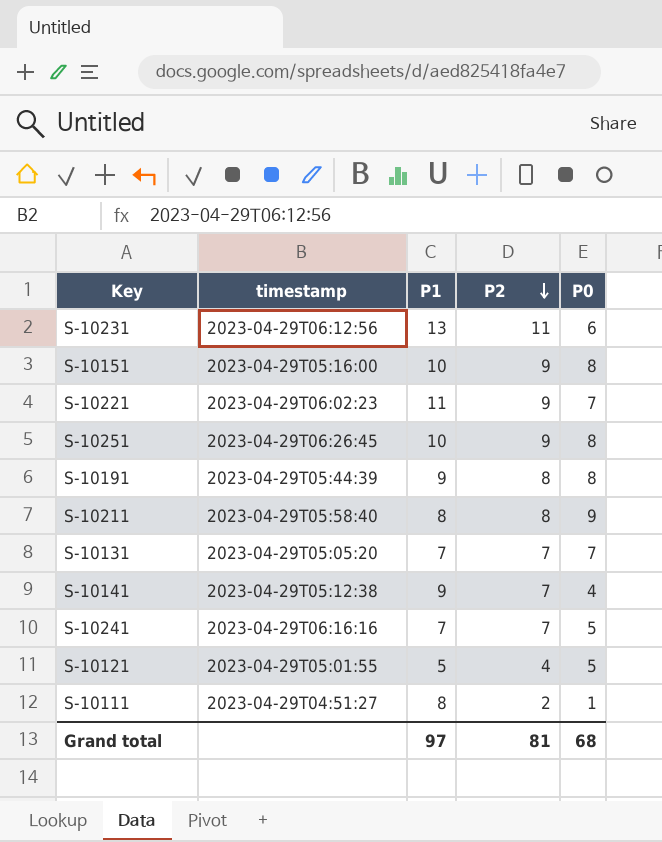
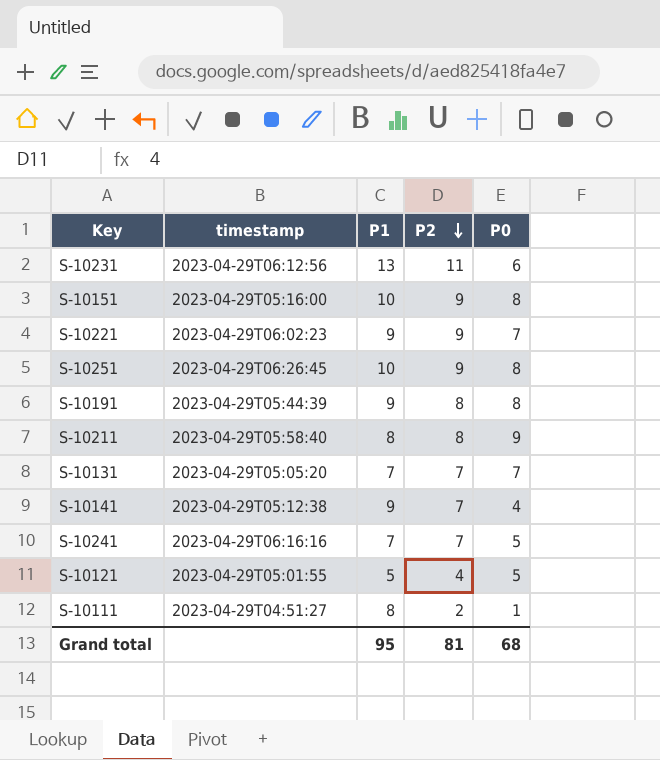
S-10221 | P1: 11 -> 9
Grand total | P1: 97 -> 95

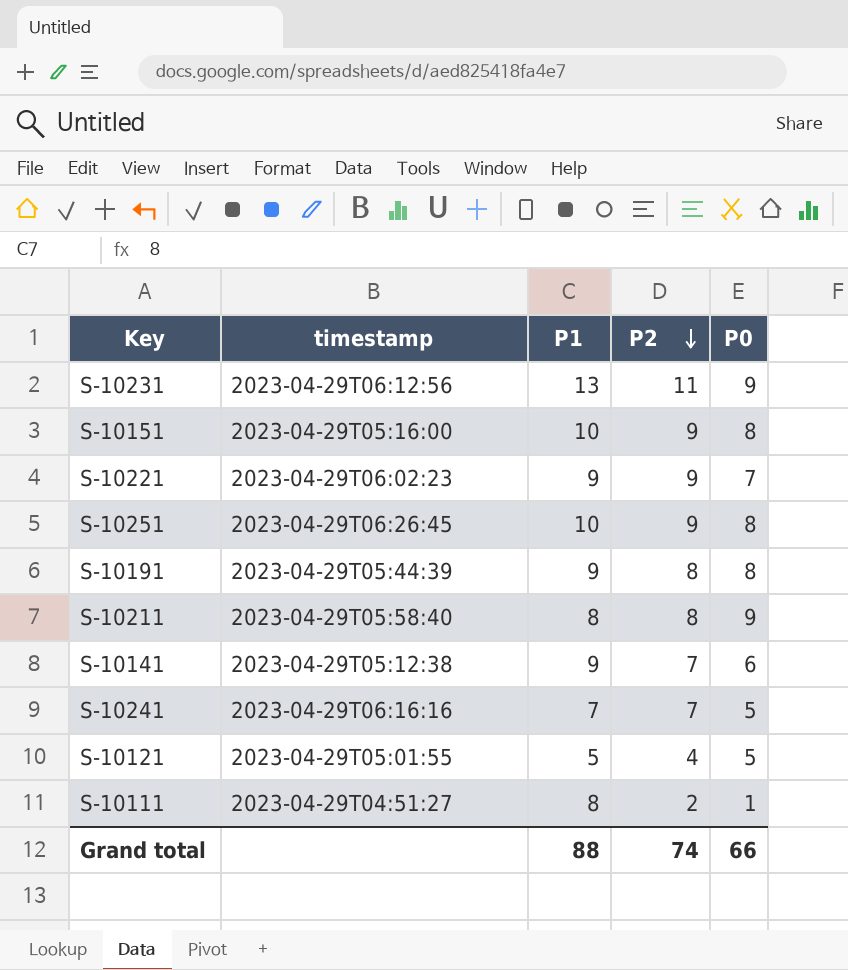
row S-10131: 2023-04-29T05:05:20 | 7 | 7 | 7 -> none
S-10231 | P0: 6 -> 9
S-10141 | P0: 4 -> 6
Grand total | P1: 95 -> 88
Grand total | P2: 81 -> 74
Grand total | P0: 68 -> 66

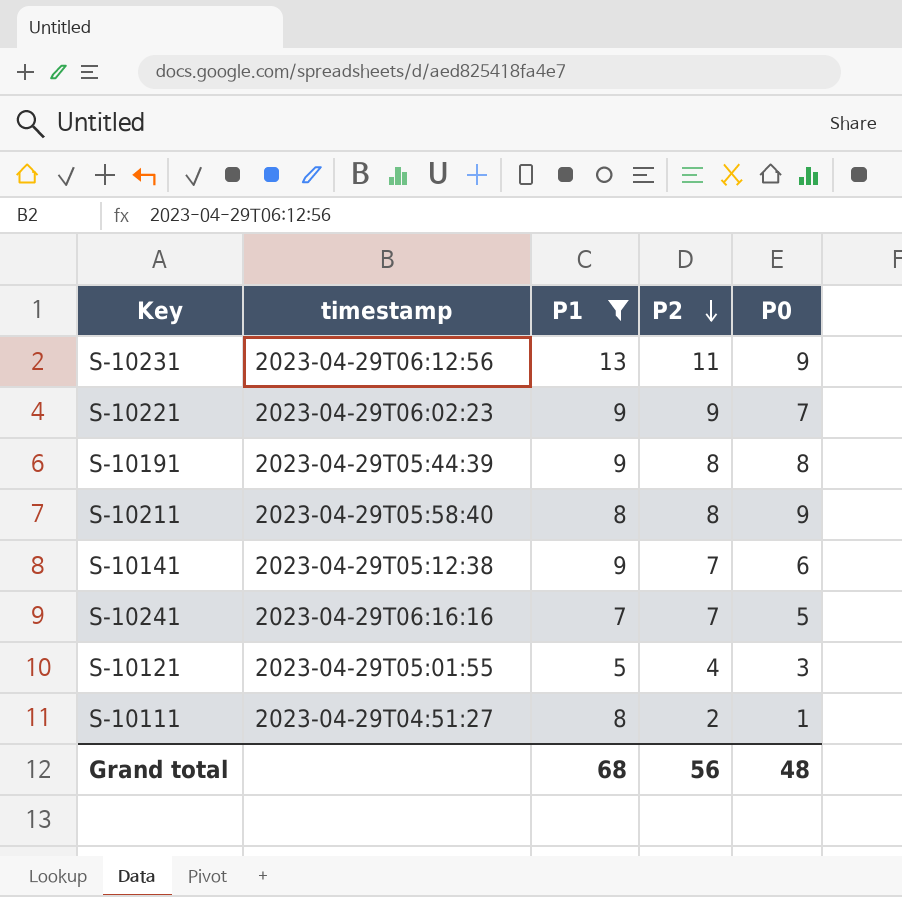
filter: none -> P1 != 10
S-10121 | P0: 5 -> 3
Grand total | P1: 88 -> 68
Grand total | P2: 74 -> 56
Grand total | P0: 66 -> 48

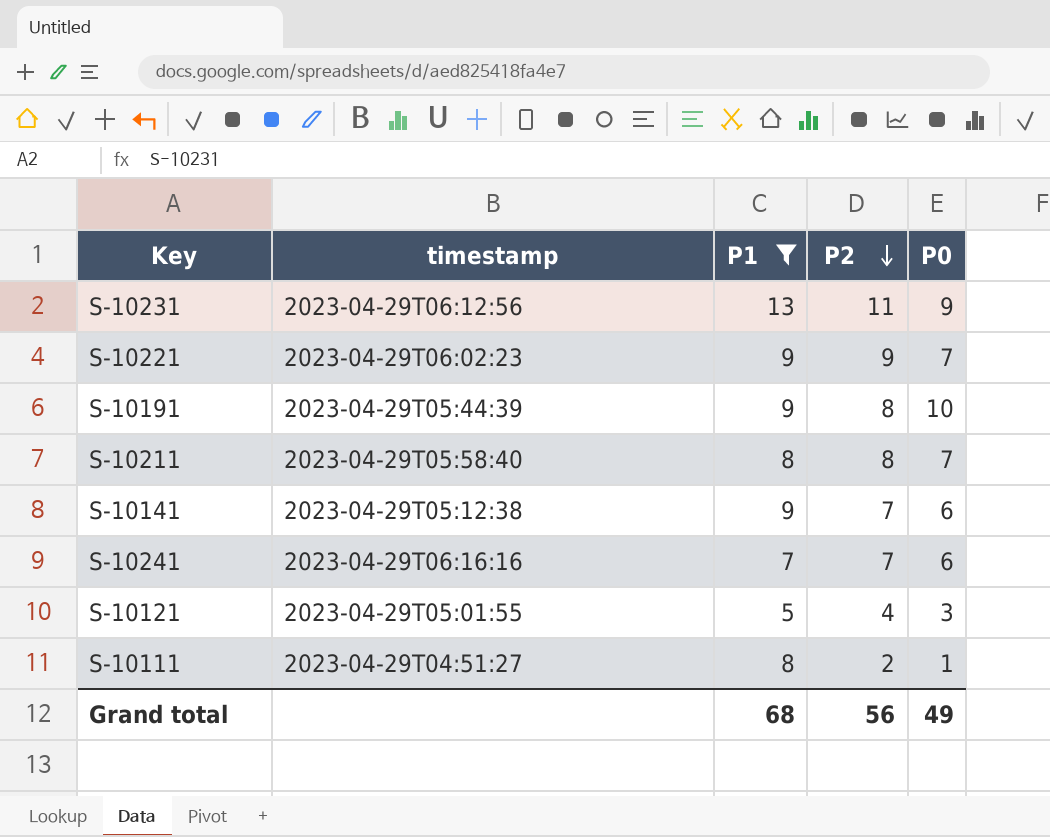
S-10191 | P0: 8 -> 10
S-10211 | P0: 9 -> 7
S-10241 | P0: 5 -> 6
Grand total | P0: 48 -> 49

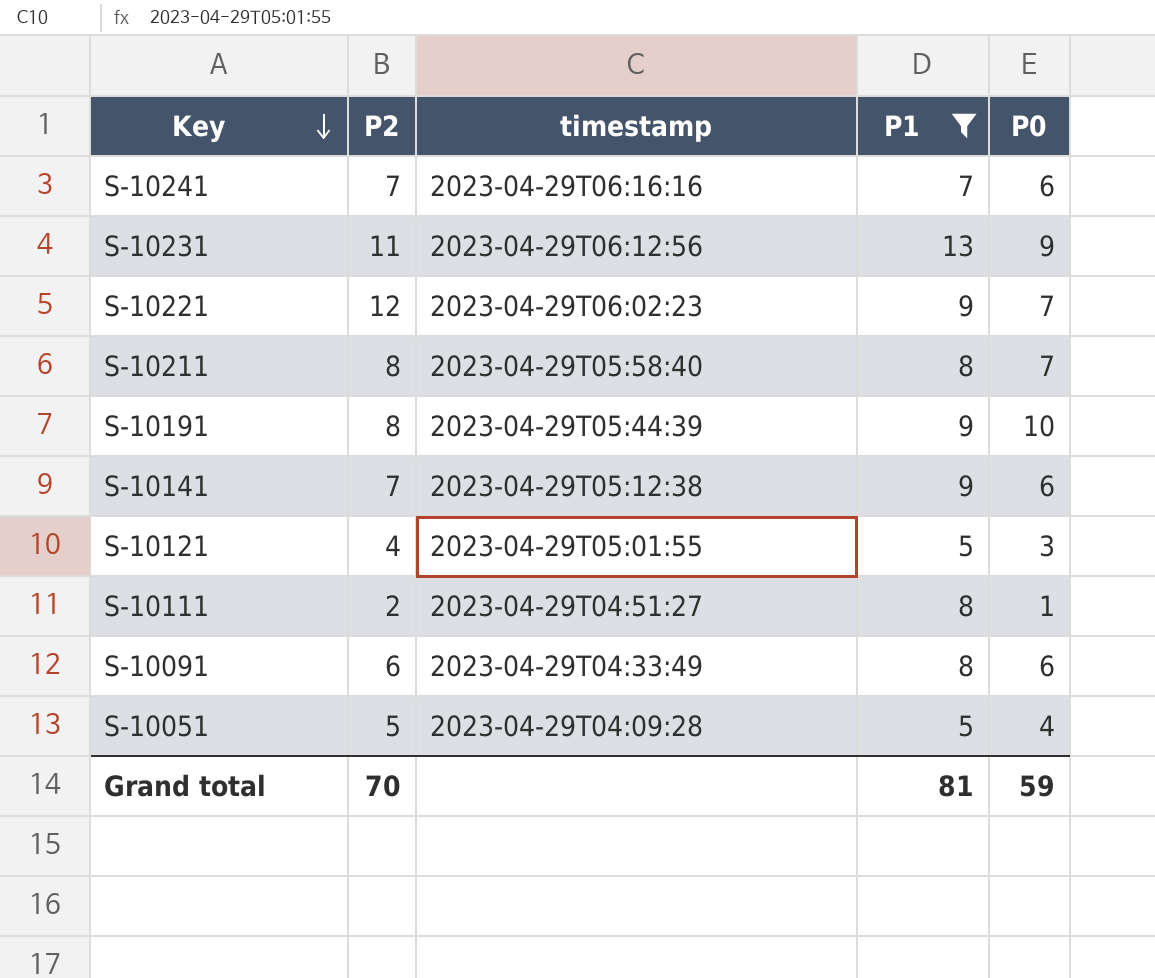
row order: P2 descending -> Key descending
column P2 | position: 4 -> 2
S-10221 | P2: 9 -> 12
row S-10091: none -> 6 | 2023-04-29T04:33:49 | 8 | 6
row S-10051: none -> 5 | 2023-04-29T04:09:28 | 5 | 4
Grand total | P2: 56 -> 70
Grand total | P1: 68 -> 81
Grand total | P0: 49 -> 59

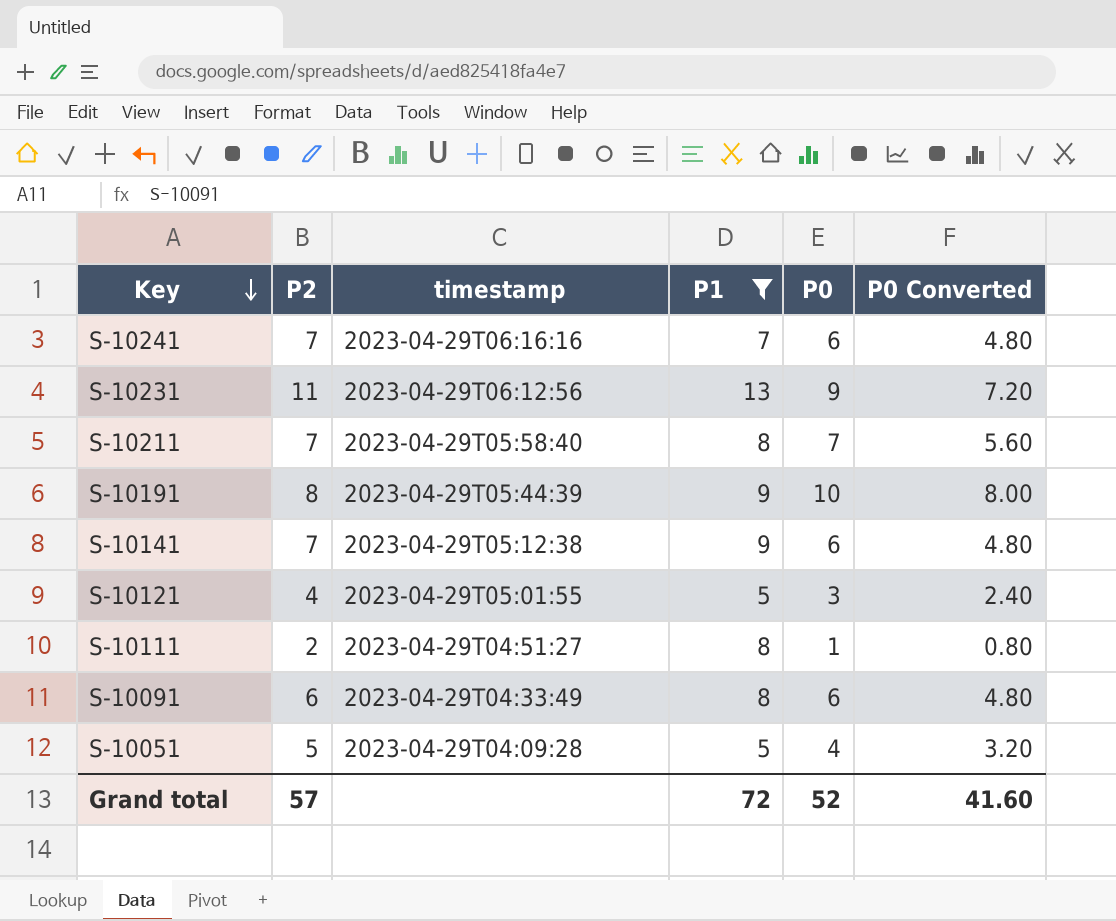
column P0 Converted | formula: none -> [P0] * 0.8
row S-10221: 12 | 2023-04-29T06:02:23 | 9 | 7 -> none
S-10211 | P2: 8 -> 7
Grand total | P2: 70 -> 57
Grand total | P1: 81 -> 72
Grand total | P0: 59 -> 52

